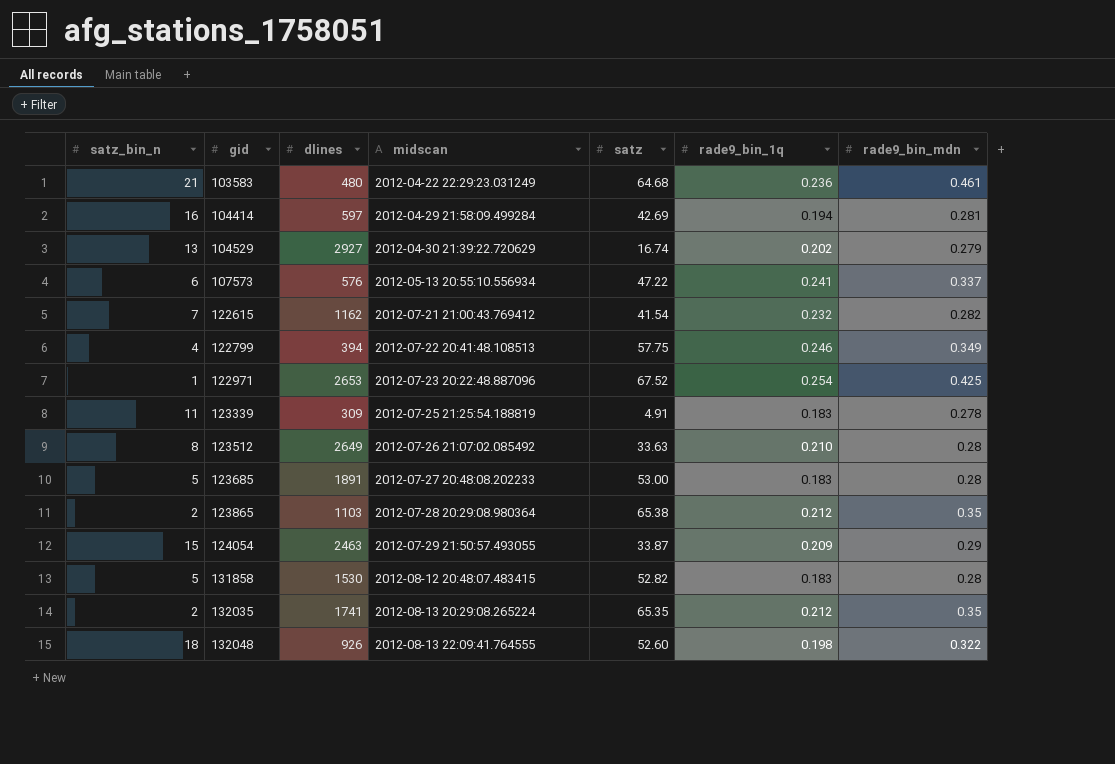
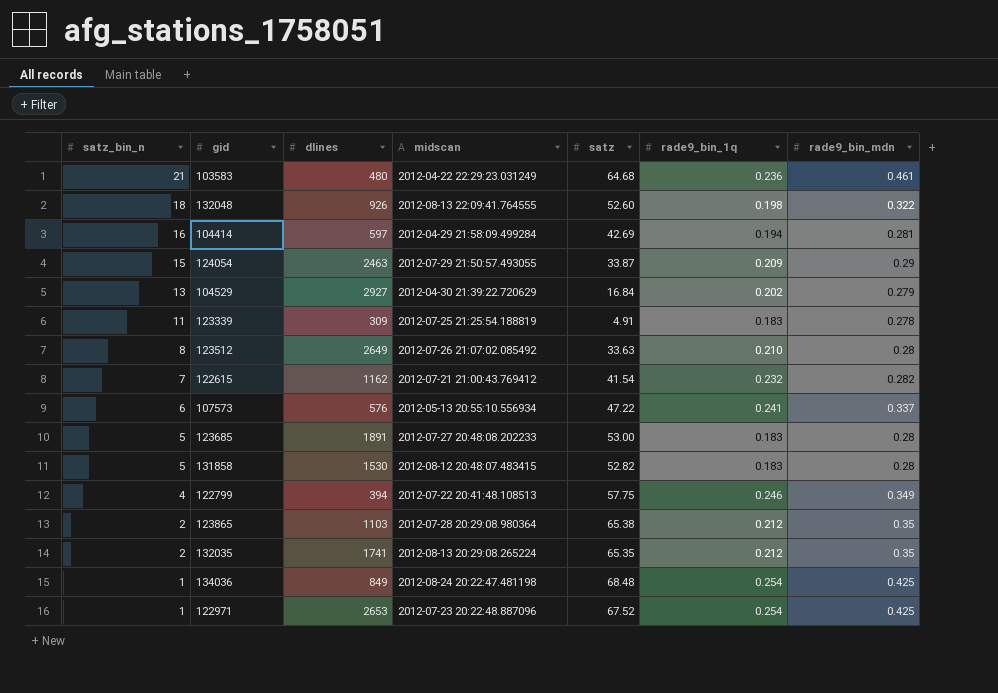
row order: gid ascending -> satz_bin_n descending
104529 | satz: 16.74 -> 16.84
row 134036: none -> 1 | 849 | 2012-08-24 20:22:47.481198 | 68.48 | 0.254 | 0.425

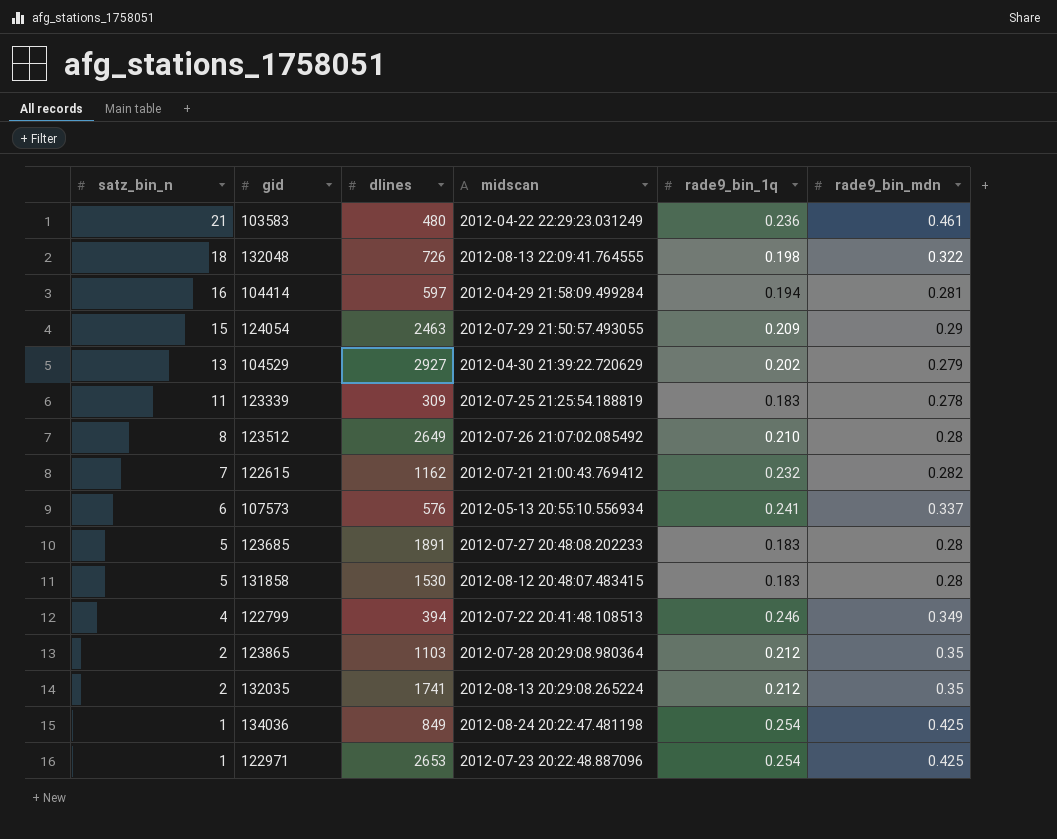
column satz | position: 5 -> none
132048 | dlines: 926 -> 726

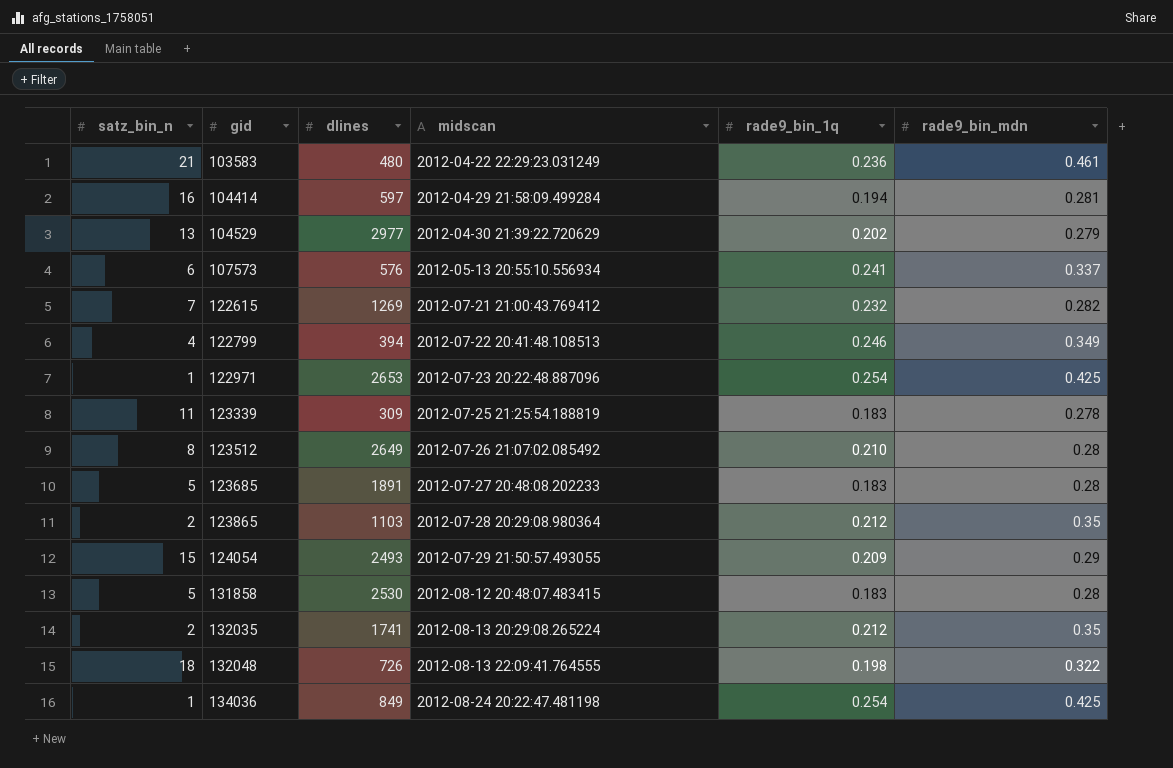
row order: satz_bin_n descending -> gid ascending
104529 | dlines: 2927 -> 2977
122615 | dlines: 1162 -> 1269
124054 | dlines: 2463 -> 2493
131858 | dlines: 1530 -> 2530

